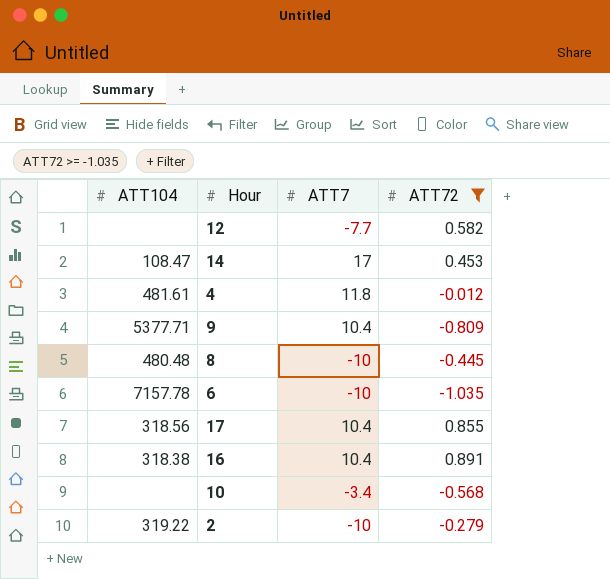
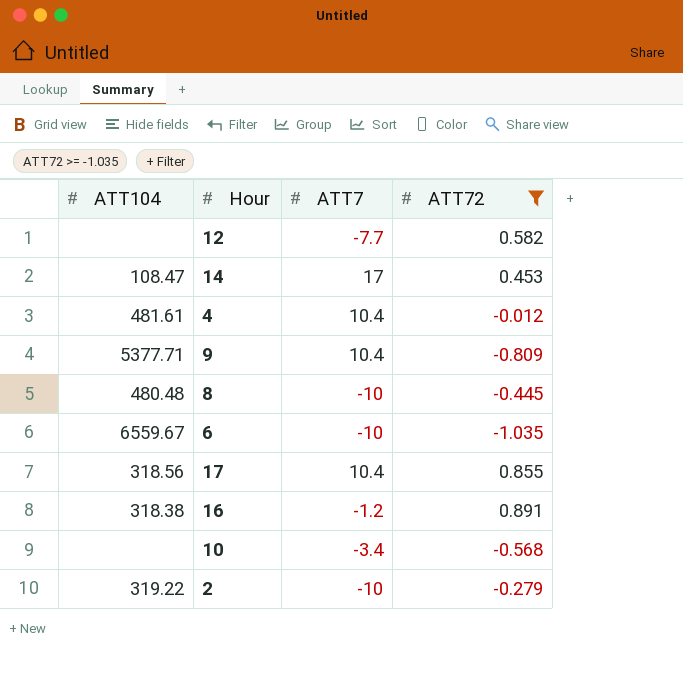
4 | ATT7: 11.8 -> 10.4
6 | ATT104: 7157.78 -> 6559.67
16 | ATT7: 10.4 -> -1.2

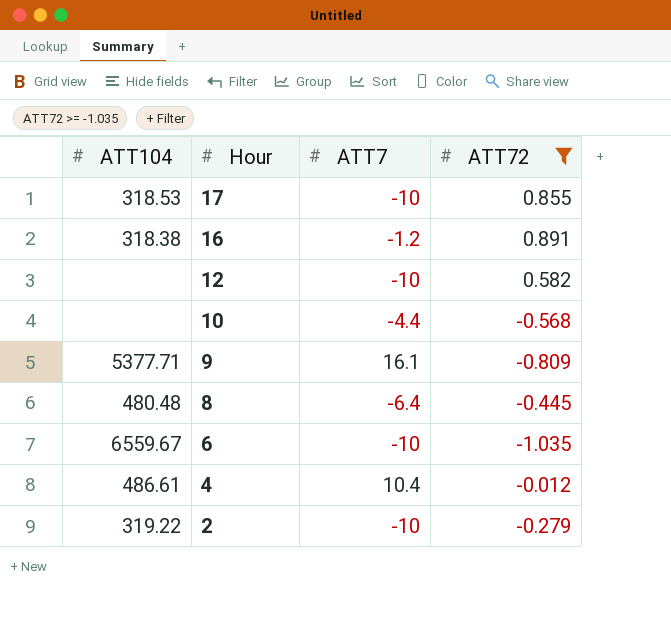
row order: none -> Hour descending
row 14: 108.47 | 17 | 0.453 -> none
17 | ATT104: 318.56 -> 318.53
17 | ATT7: 10.4 -> -10
12 | ATT7: -7.7 -> -10
10 | ATT7: -3.4 -> -4.4
9 | ATT7: 10.4 -> 16.1
8 | ATT7: -10 -> -6.4
4 | ATT104: 481.61 -> 486.61

